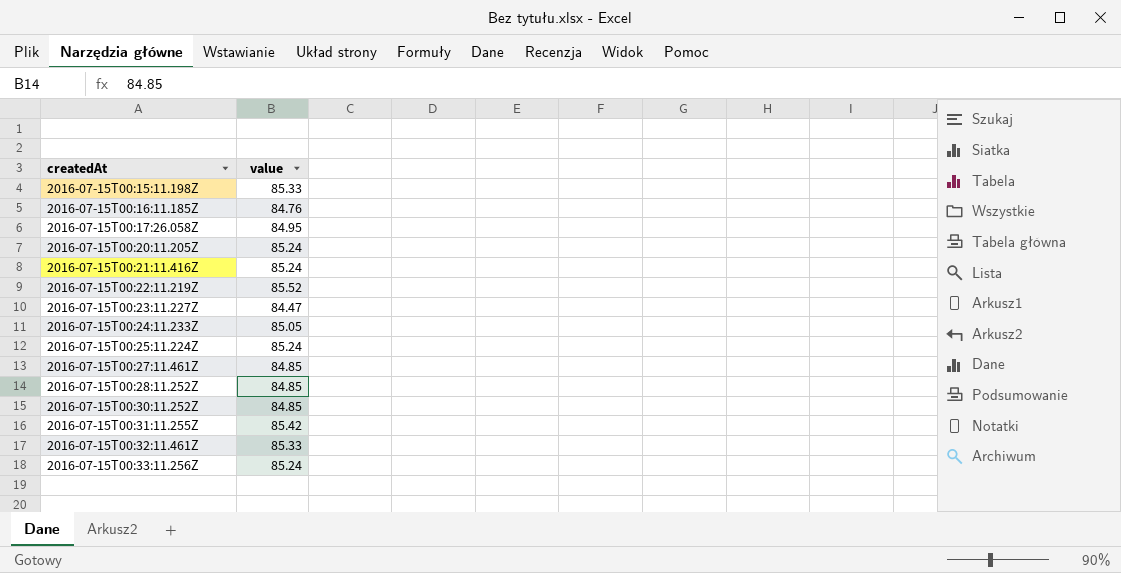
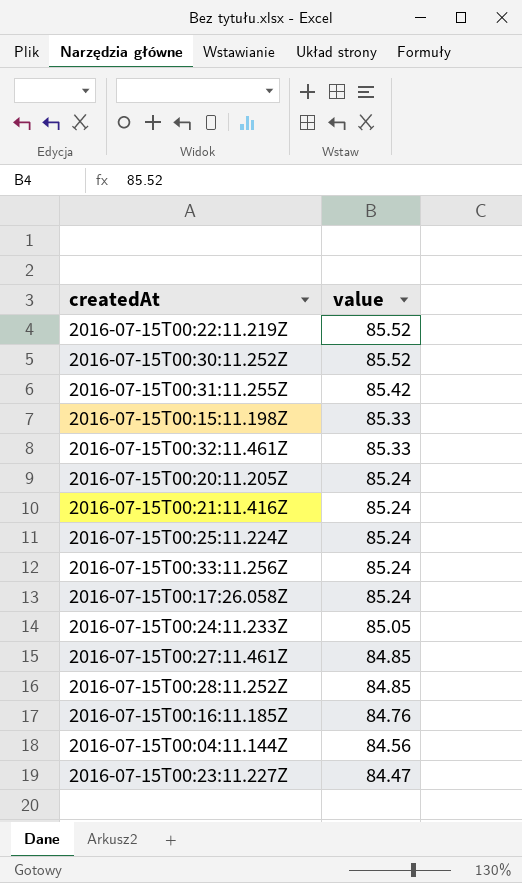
row order: createdAt ascending -> value descending
2016-07-15T00:30:11.252Z | value: 84.85 -> 85.52
2016-07-15T00:17:26.058Z | value: 84.95 -> 85.24
row 2016-07-15T00:04:11.144Z: none -> 84.56

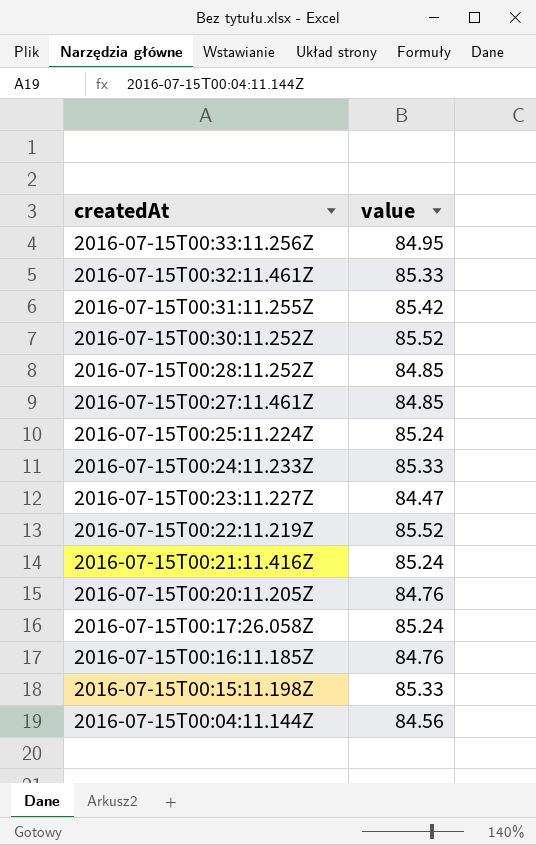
row order: value descending -> createdAt descending
2016-07-15T00:33:11.256Z | value: 85.24 -> 84.95
2016-07-15T00:24:11.233Z | value: 85.05 -> 85.33
2016-07-15T00:20:11.205Z | value: 85.24 -> 84.76

